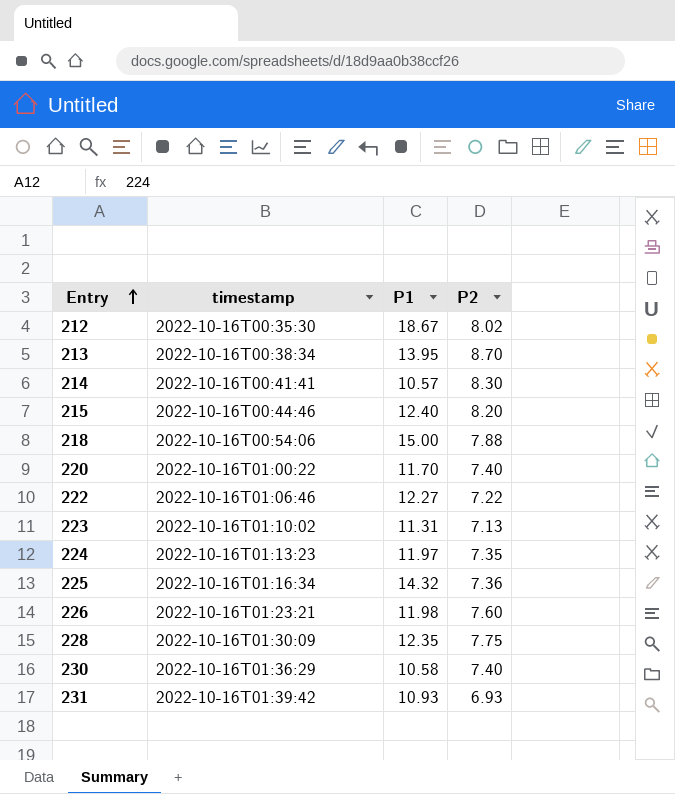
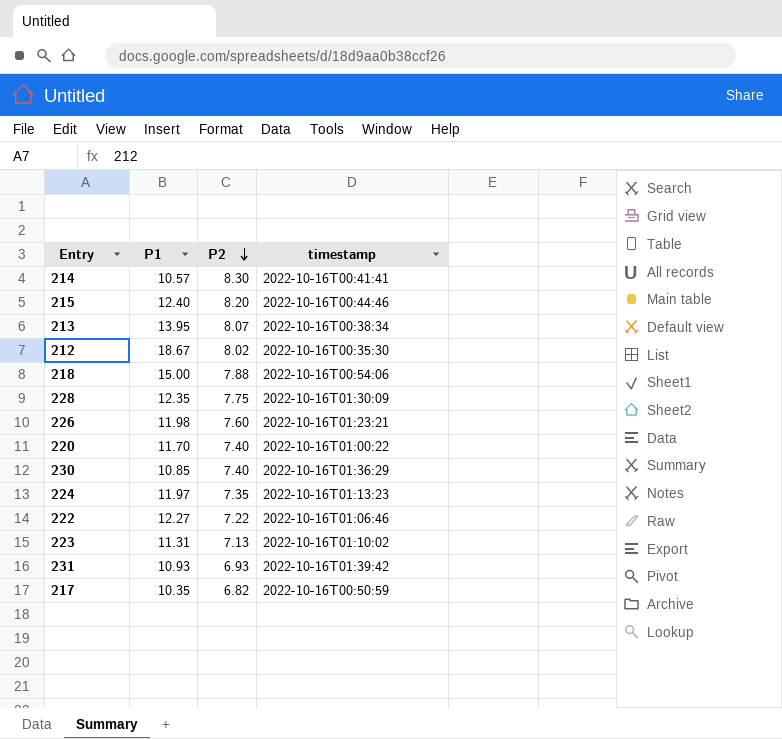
row order: Entry ascending -> P2 descending
column timestamp | position: 2 -> 4
row 225: 2022-10-16T01:16:34 | 14.32 | 7.36 -> none
213 | P2: 8.70 -> 8.07
230 | P1: 10.58 -> 10.85
row 217: none -> 10.35 | 6.82 | 2022-10-16T00:50:59

